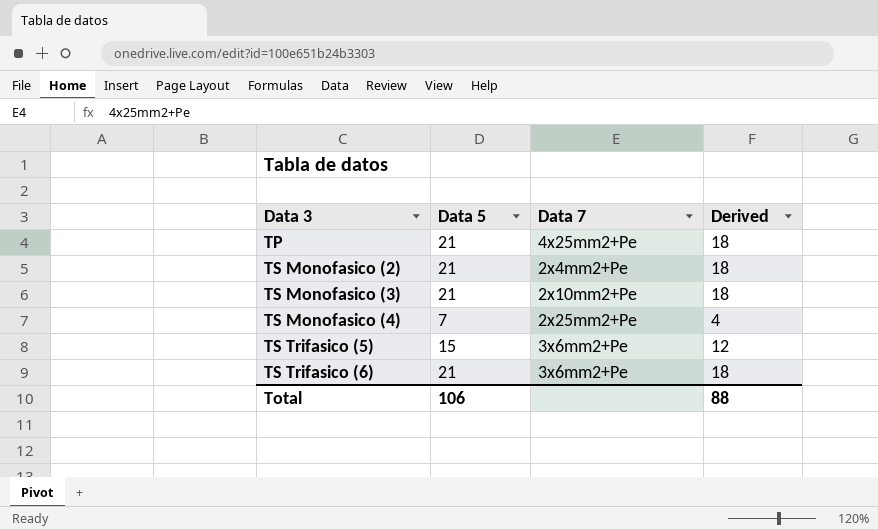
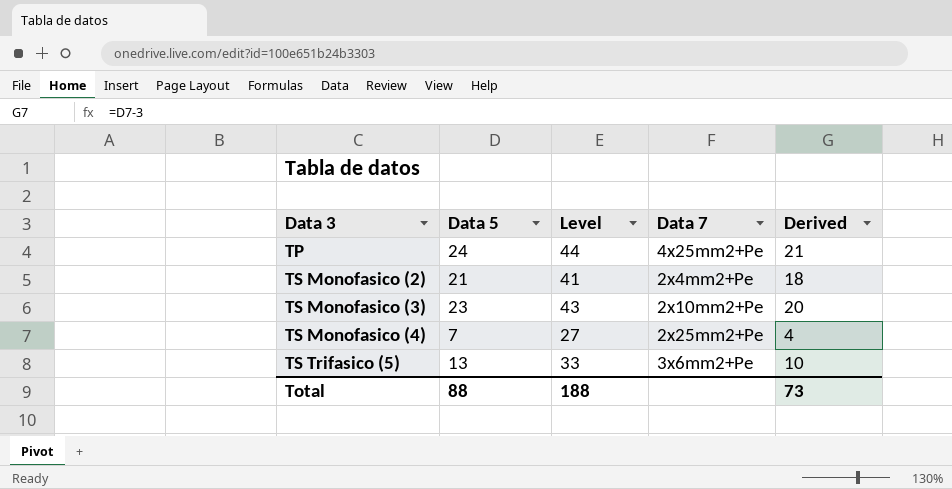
column Level | formula: none -> [Data 5] + 20
row TS Trifasico (6): 21 | 3x6mm2+Pe | 18 -> none
TP | Data 5: 21 -> 24
TP | Derived: 18 -> 21
TS Monofasico (3) | Data 5: 21 -> 23
TS Monofasico (3) | Derived: 18 -> 20
TS Trifasico (5) | Data 5: 15 -> 13
TS Trifasico (5) | Derived: 12 -> 10
Total | Data 5: 106 -> 88
Total | Derived: 88 -> 73

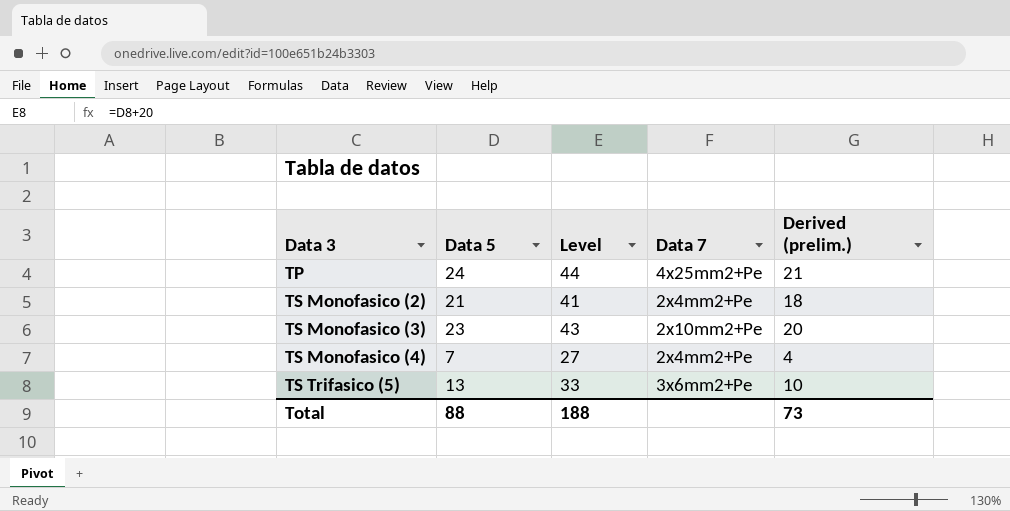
column name: Derived -> Derived (prelim.)
TS Monofasico (4) | Data 7: 2x25mm2+Pe -> 2x4mm2+Pe

